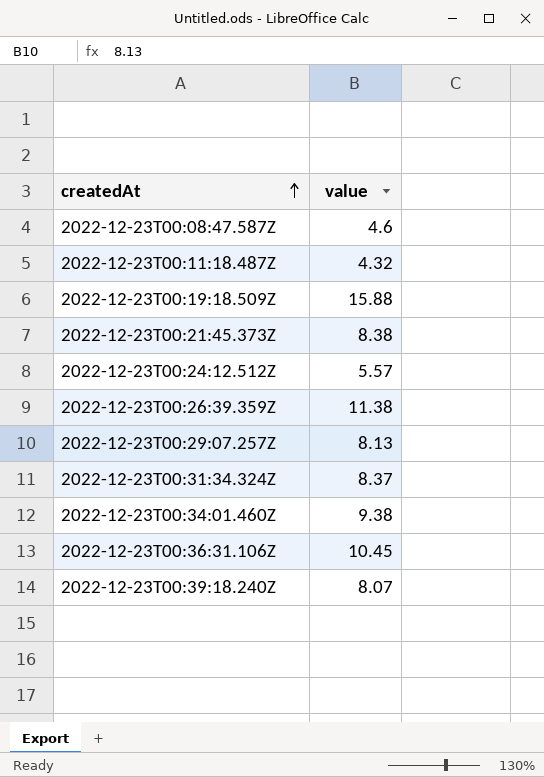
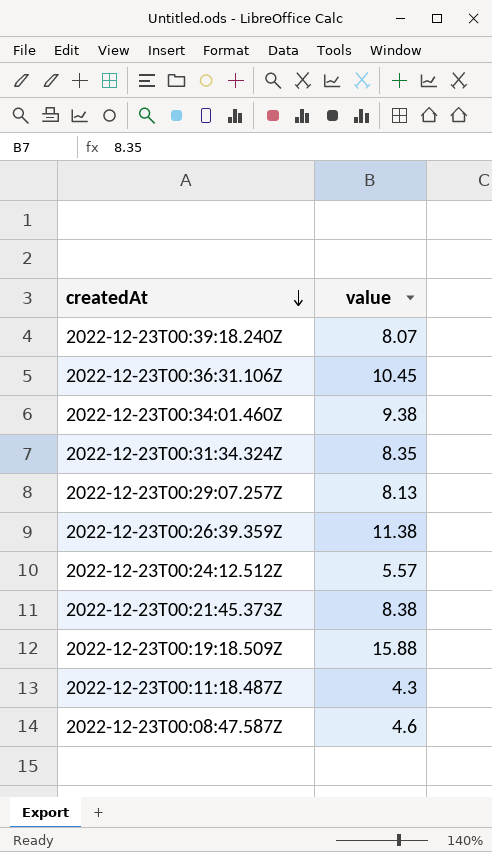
row order: createdAt ascending -> createdAt descending
2022-12-23T00:31:34.324Z | value: 8.37 -> 8.35
2022-12-23T00:11:18.487Z | value: 4.32 -> 4.3

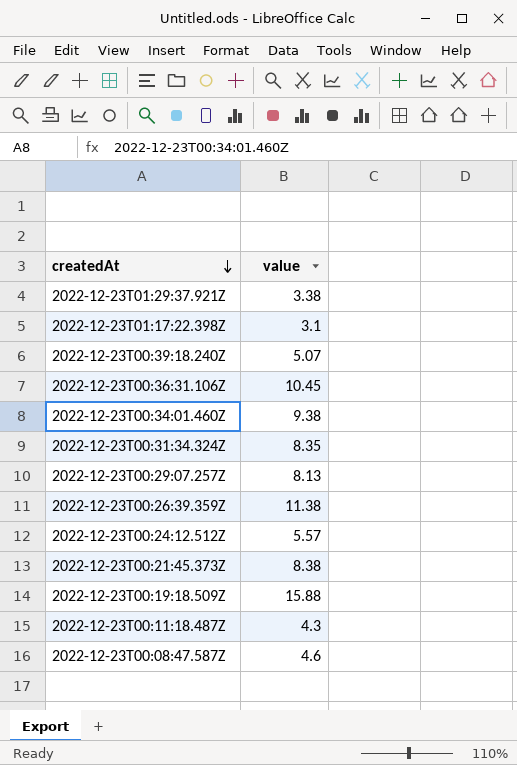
row 2022-12-23T01:29:37.921Z: none -> 3.38
row 2022-12-23T01:17:22.398Z: none -> 3.1
2022-12-23T00:39:18.240Z | value: 8.07 -> 5.07

